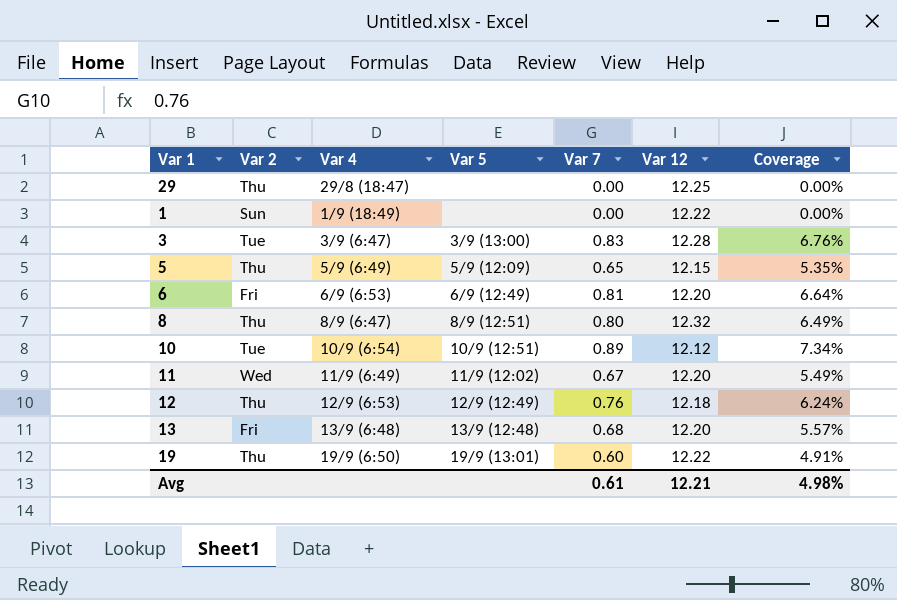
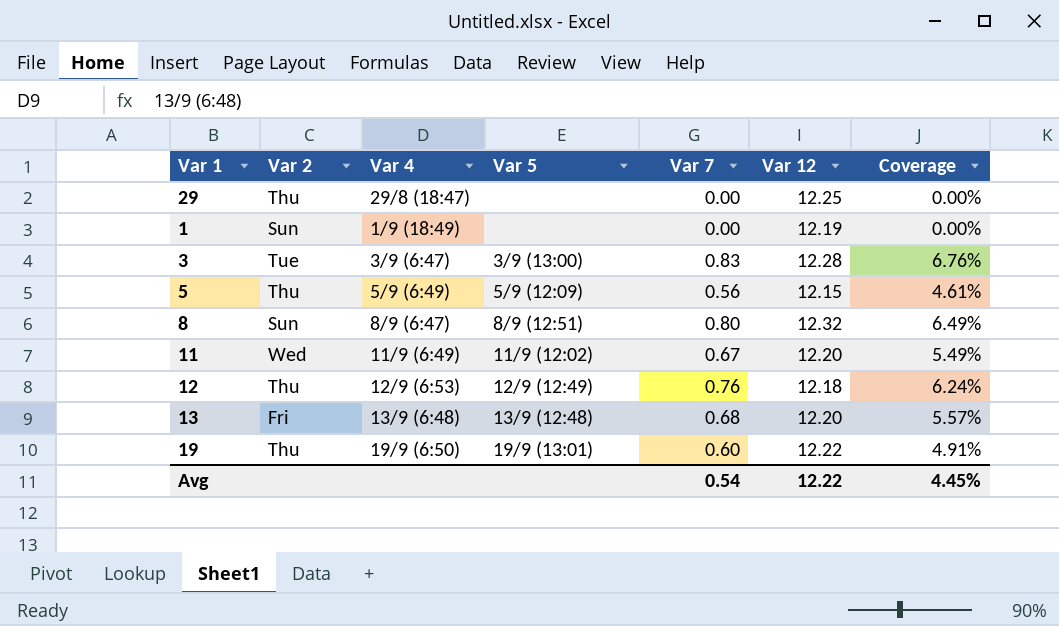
row 6: Fri | 6/9 (6:53) | 6/9 (12:49) | 0.81 | 12.20 | 6.64% -> none
row 10: Tue | 10/9 (6:54) | 10/9 (12:51) | 0.89 | 12.12 | 7.34% -> none
1 | Var 12: 12.22 -> 12.19
5 | Var 7: 0.65 -> 0.56
5 | Coverage: 5.35% -> 4.61%
8 | Var 2: Thu -> Sun
Avg | Var 7: 0.61 -> 0.54
Avg | Var 12: 12.21 -> 12.22
Avg | Coverage: 4.98% -> 4.45%

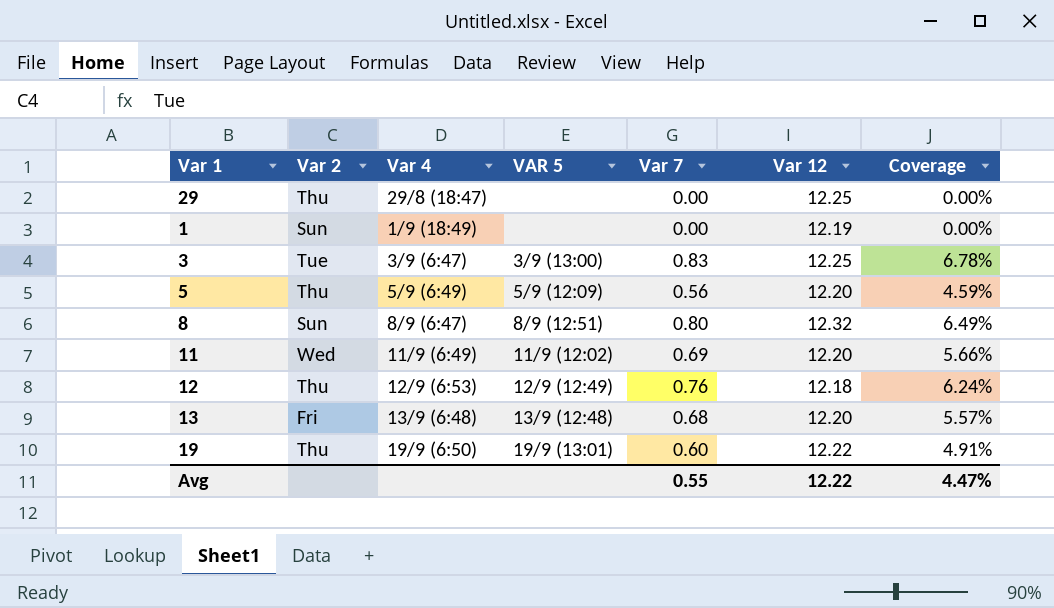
column name: Var 5 -> VAR 5
3 | Var 12: 12.28 -> 12.25
3 | Coverage: 6.76% -> 6.78%
5 | Var 12: 12.15 -> 12.20
5 | Coverage: 4.61% -> 4.59%
11 | Var 7: 0.67 -> 0.69
11 | Coverage: 5.49% -> 5.66%
Avg | Var 7: 0.54 -> 0.55
Avg | Coverage: 4.45% -> 4.47%

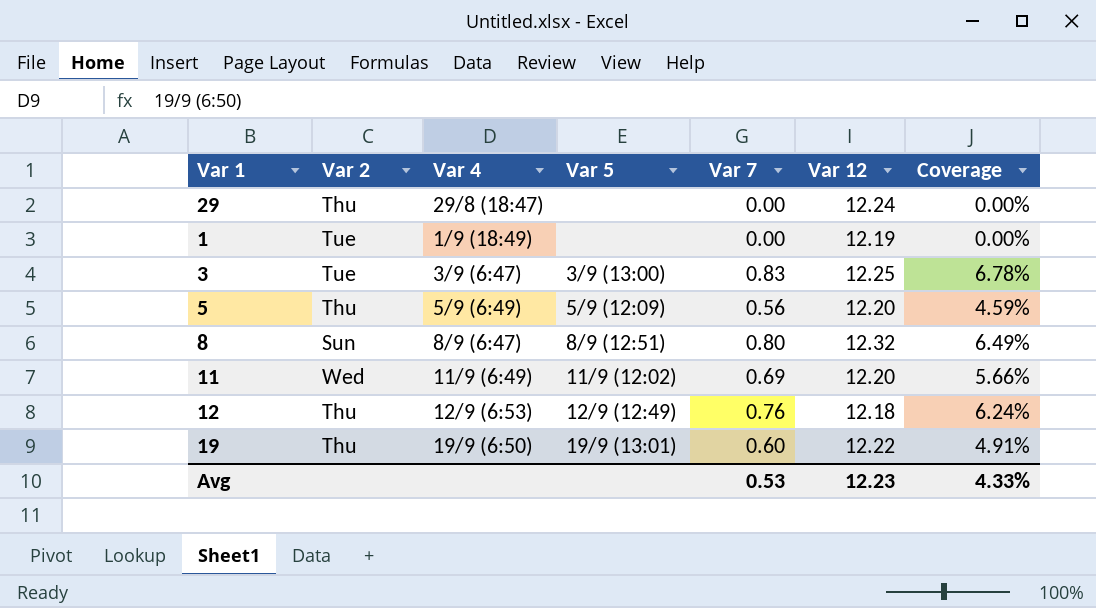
column name: VAR 5 -> Var 5
row 13: Fri | 13/9 (6:48) | 13/9 (12:48) | 0.68 | 12.20 | 5.57% -> none
29 | Var 12: 12.25 -> 12.24
1 | Var 2: Sun -> Tue
Avg | Var 7: 0.55 -> 0.53
Avg | Var 12: 12.22 -> 12.23
Avg | Coverage: 4.47% -> 4.33%

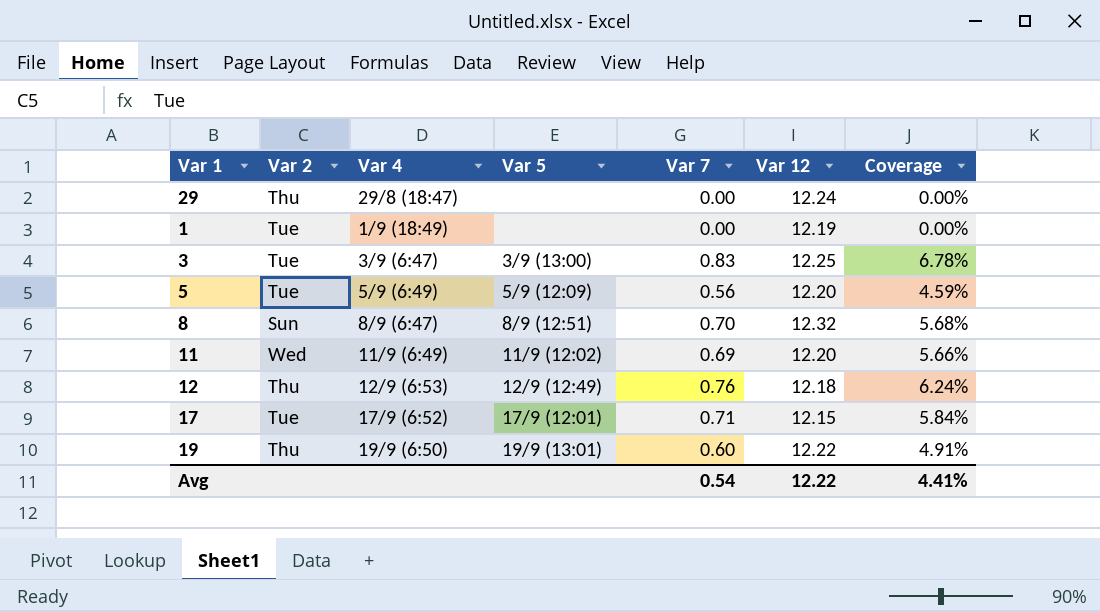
5 | Var 2: Thu -> Tue
8 | Var 7: 0.80 -> 0.70
8 | Coverage: 6.49% -> 5.68%
row 17: none -> Tue | 17/9 (6:52) | 17/9 (12:01) | 0.71 | 12.15 | 5.84%
Avg | Var 7: 0.53 -> 0.54
Avg | Var 12: 12.23 -> 12.22
Avg | Coverage: 4.33% -> 4.41%

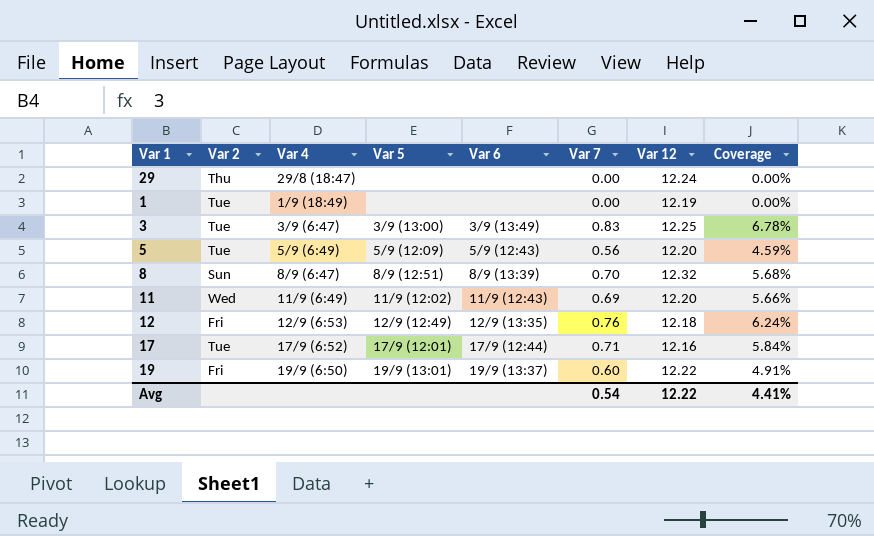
column Var 6 | position: none -> 5
12 | Var 2: Thu -> Fri
17 | Var 12: 12.15 -> 12.16
19 | Var 2: Thu -> Fri

